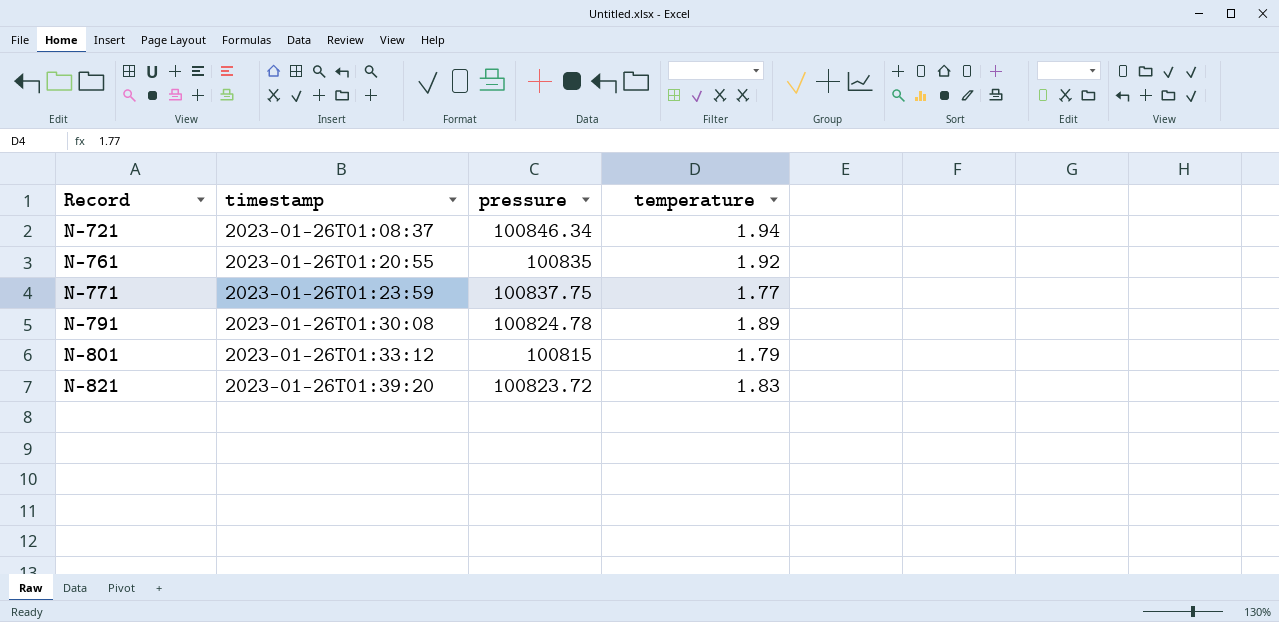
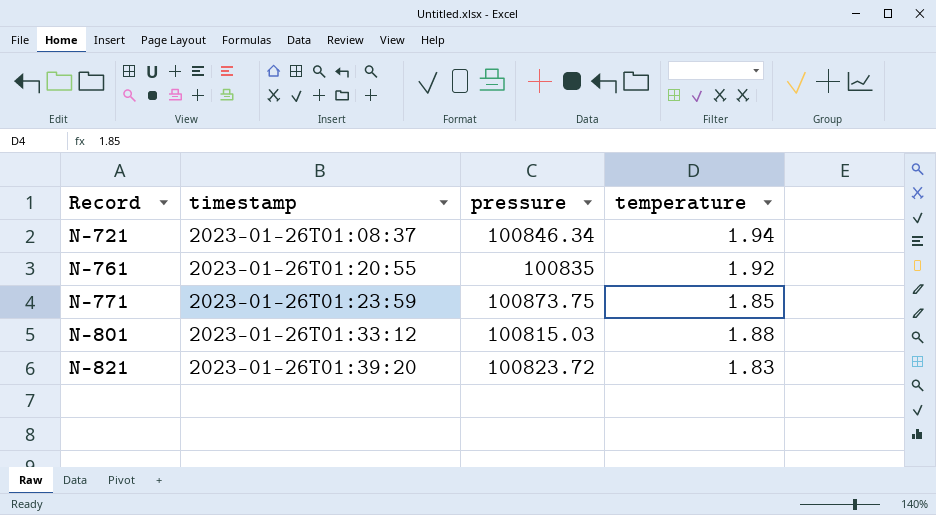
row N-791: 2023-01-26T01:30:08 | 100824.78 | 1.89 -> none
N-771 | pressure: 100837.75 -> 100873.75
N-771 | temperature: 1.77 -> 1.85
N-801 | pressure: 100815 -> 100815.03
N-801 | temperature: 1.79 -> 1.88

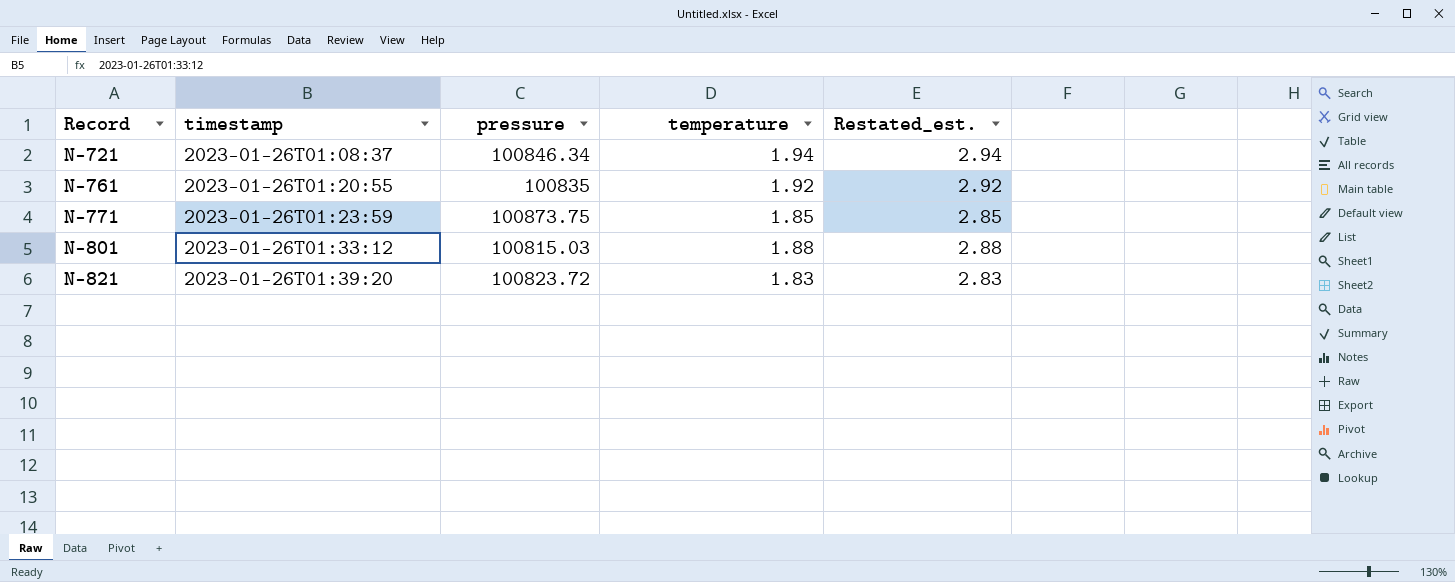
column Restated_est. | formula: none -> [temperature] + 1

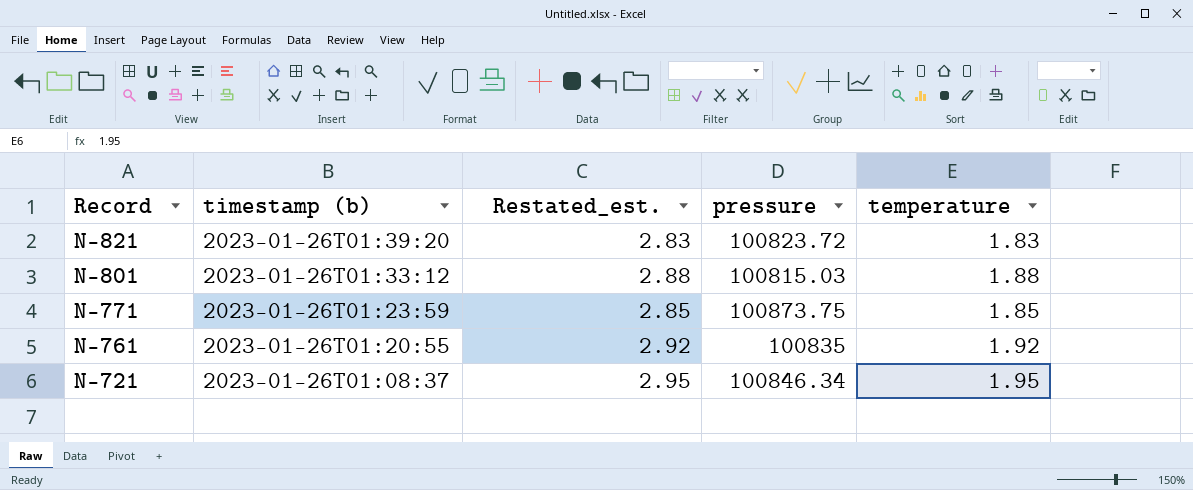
row order: Record ascending -> Record descending
column name: timestamp -> timestamp (b)
column Restated_est. | position: 5 -> 3
N-721 | Restated_est.: 2.94 -> 2.95
N-721 | temperature: 1.94 -> 1.95

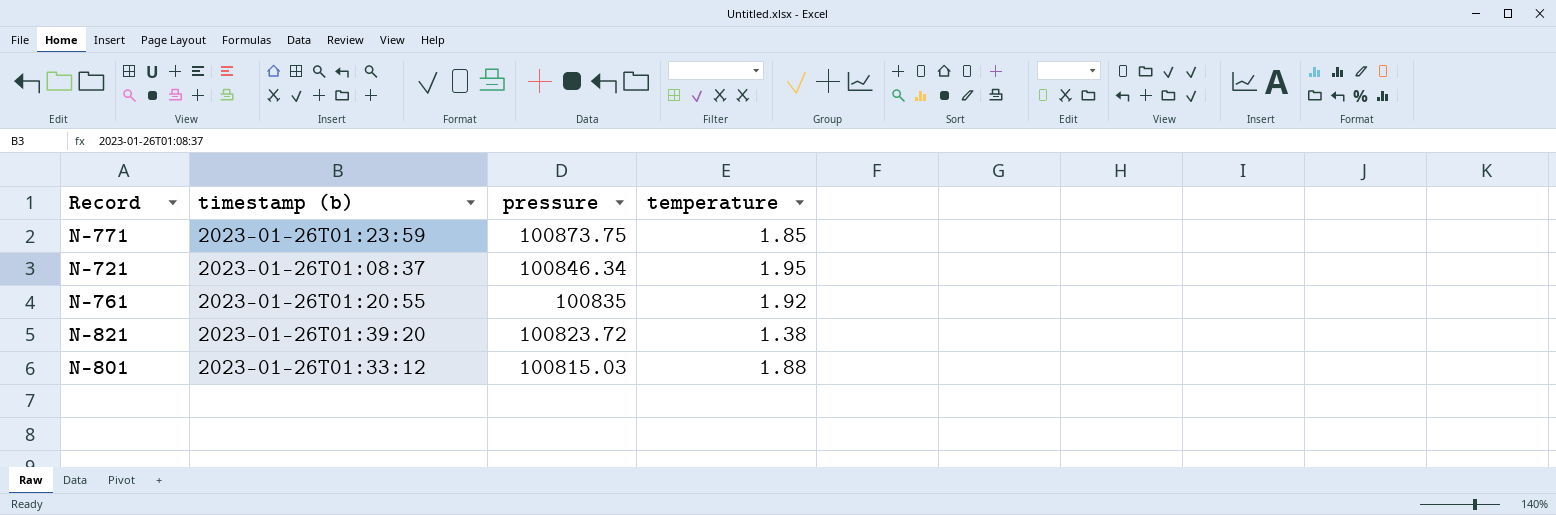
row order: Record descending -> pressure descending
column Restated_est. | formula: [temperature] + 1 -> none
N-821 | temperature: 1.83 -> 1.38

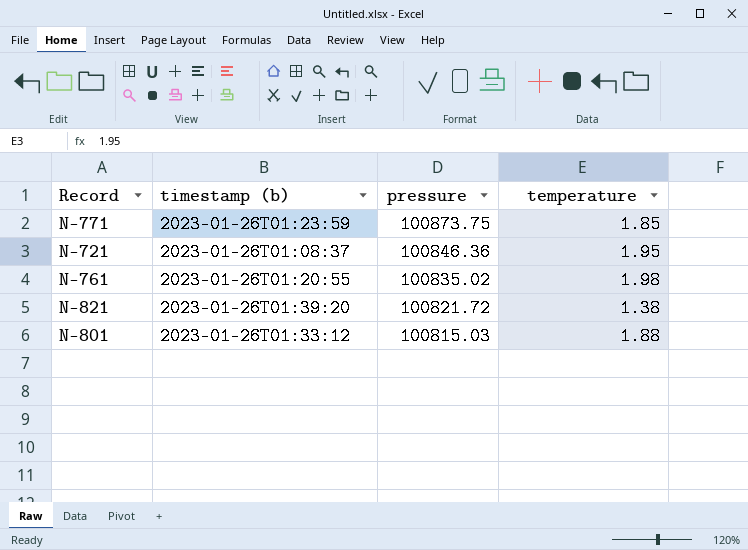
N-721 | pressure: 100846.34 -> 100846.36
N-761 | pressure: 100835 -> 100835.02
N-761 | temperature: 1.92 -> 1.98
N-821 | pressure: 100823.72 -> 100821.72

